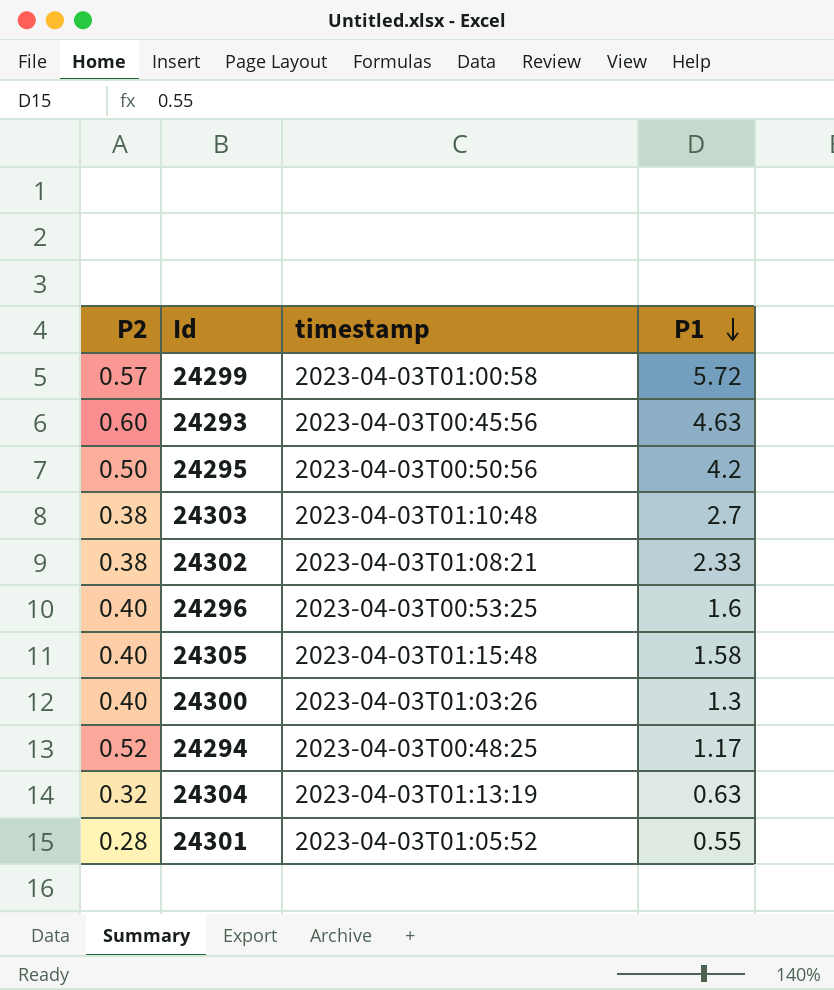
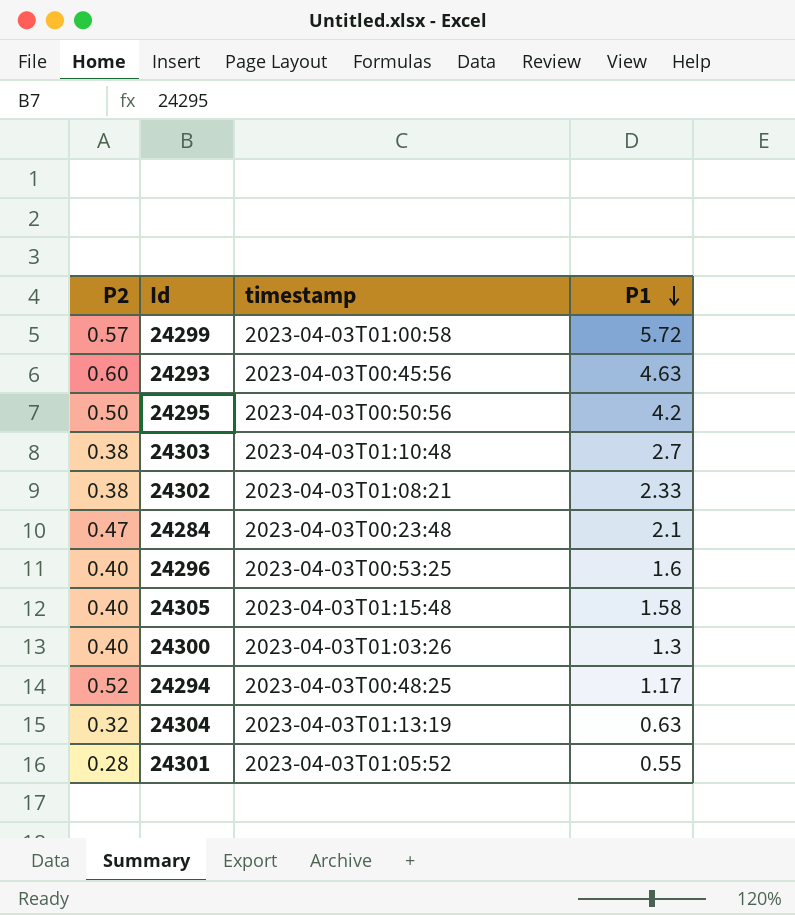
row 24284: none -> 0.47 | 2023-04-03T00:23:48 | 2.1

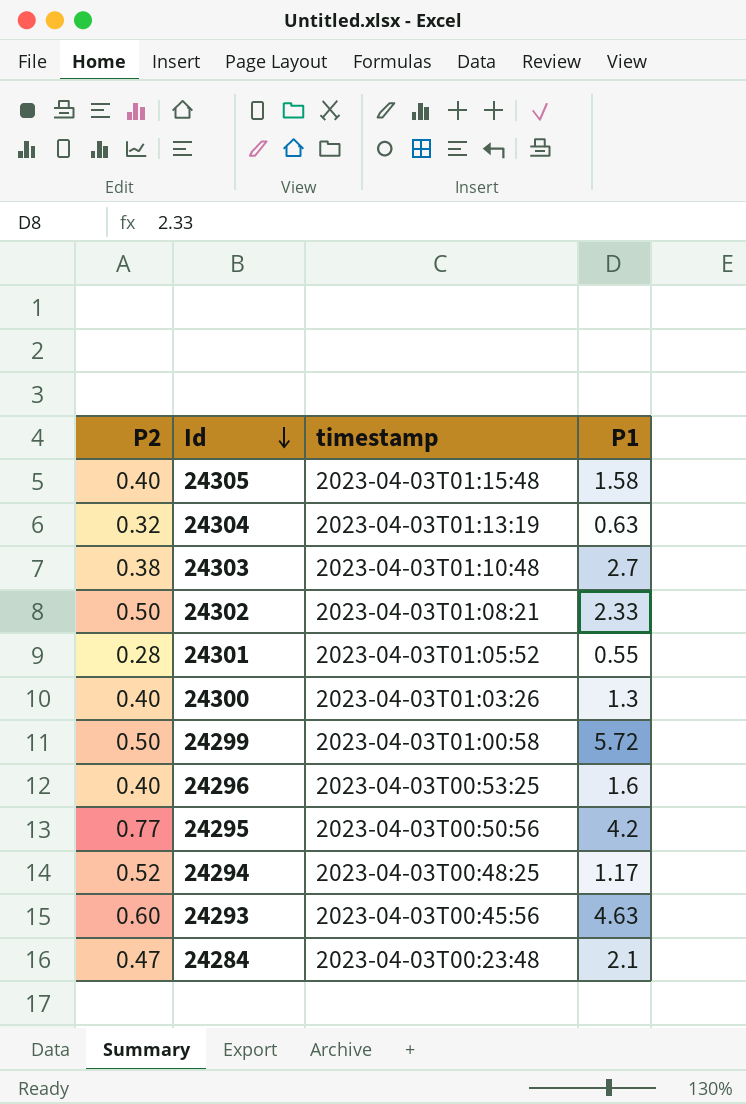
row order: P1 descending -> Id descending
24302 | P2: 0.38 -> 0.50
24299 | P2: 0.57 -> 0.50
24295 | P2: 0.50 -> 0.77

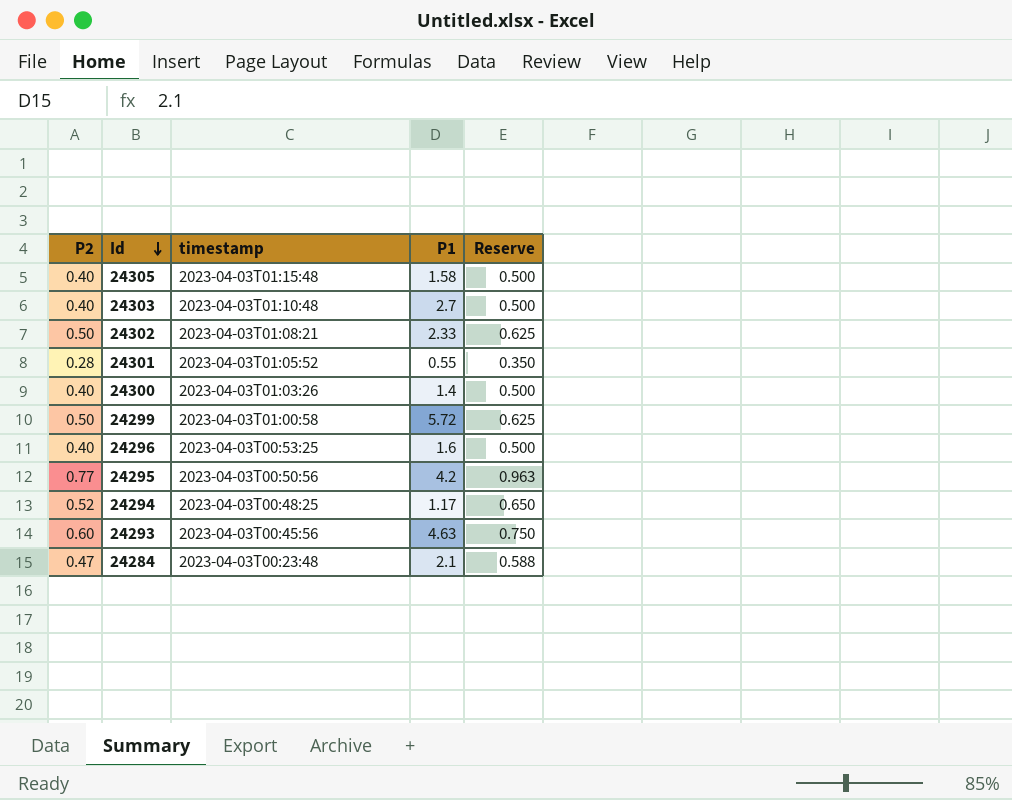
column Reserve | formula: none -> [P2] * 1.25
row 24304: 0.32 | 2023-04-03T01:13:19 | 0.63 -> none
24303 | P2: 0.38 -> 0.40
24300 | P1: 1.3 -> 1.4

